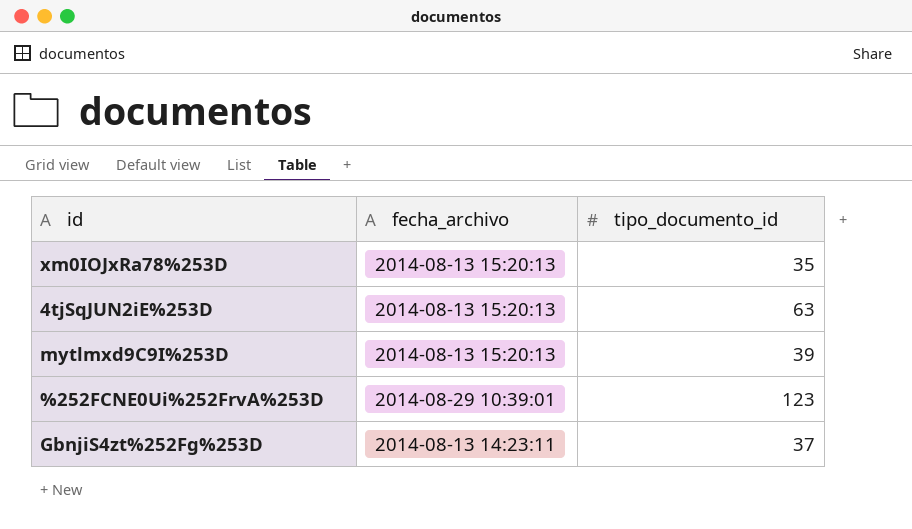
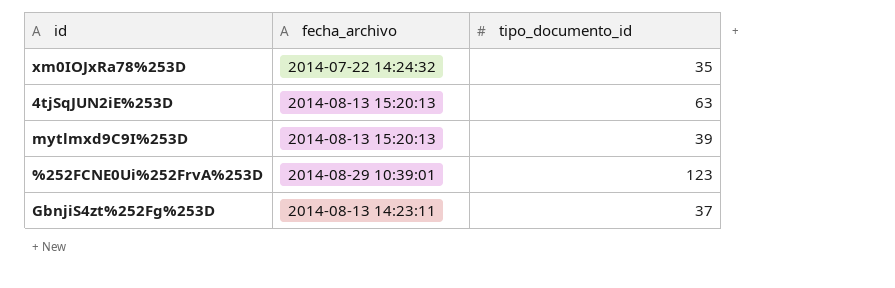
xm0IOJxRa78%253D | fecha_archivo: 2014-08-13 15:20:13 -> 2014-07-22 14:24:32

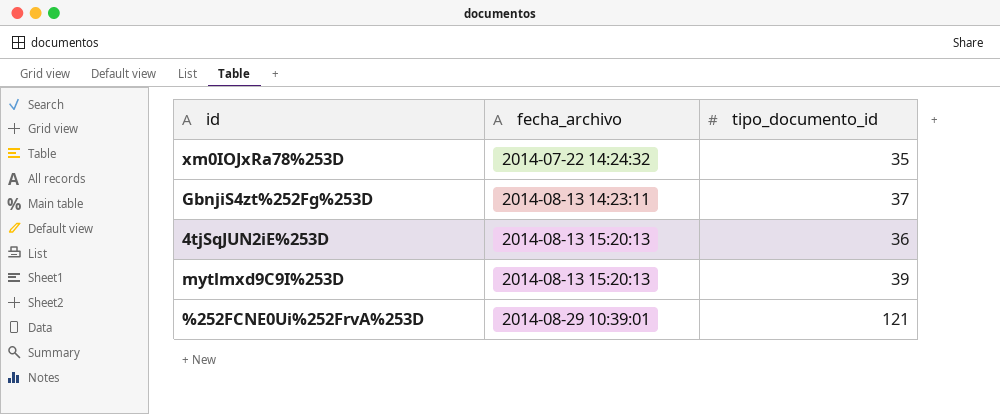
row order: none -> fecha_archivo ascending
4tjSqJUN2iE%253D | tipo_documento_id: 63 -> 36
%252FCNE0Ui%252FrvA%253D | tipo_documento_id: 123 -> 121

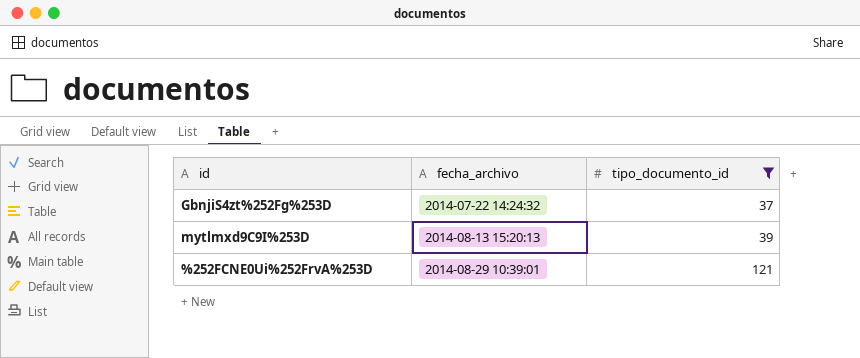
filter: none -> tipo_documento_id >= 37
GbnjiS4zt%252Fg%253D | fecha_archivo: 2014-08-13 14:23:11 -> 2014-07-22 14:24:32

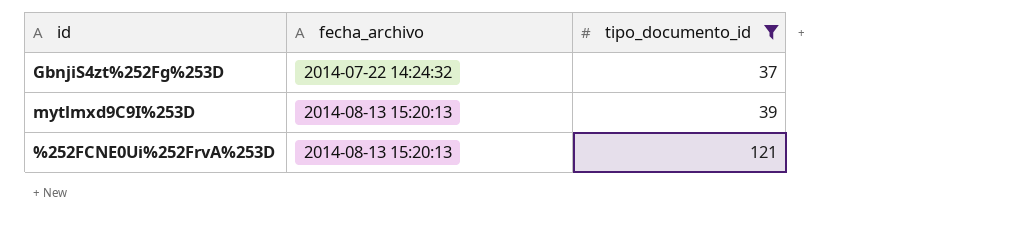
%252FCNE0Ui%252FrvA%253D | fecha_archivo: 2014-08-29 10:39:01 -> 2014-08-13 15:20:13

